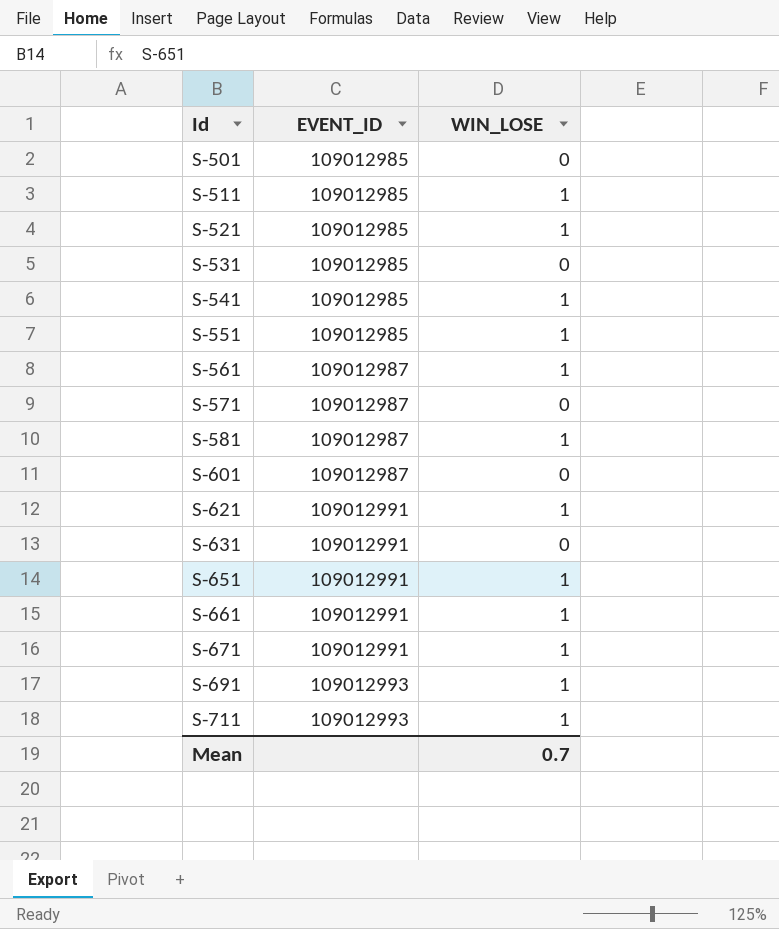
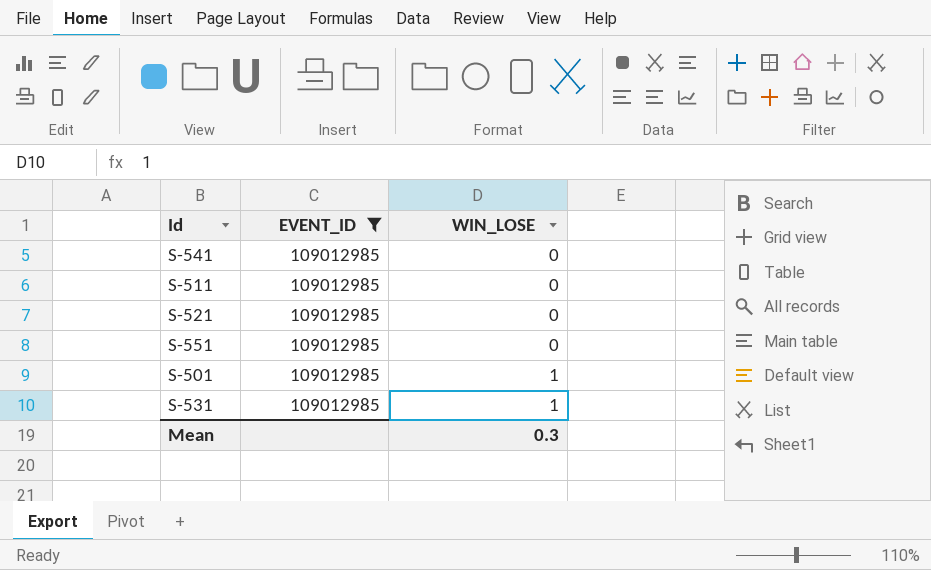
filter: none -> EVENT_ID = 109012985
row order: Id ascending -> WIN_LOSE ascending
S-541 | WIN_LOSE: 1 -> 0
S-511 | WIN_LOSE: 1 -> 0
S-521 | WIN_LOSE: 1 -> 0
S-551 | WIN_LOSE: 1 -> 0
S-501 | WIN_LOSE: 0 -> 1
S-531 | WIN_LOSE: 0 -> 1
Mean | WIN_LOSE: 0.7 -> 0.3

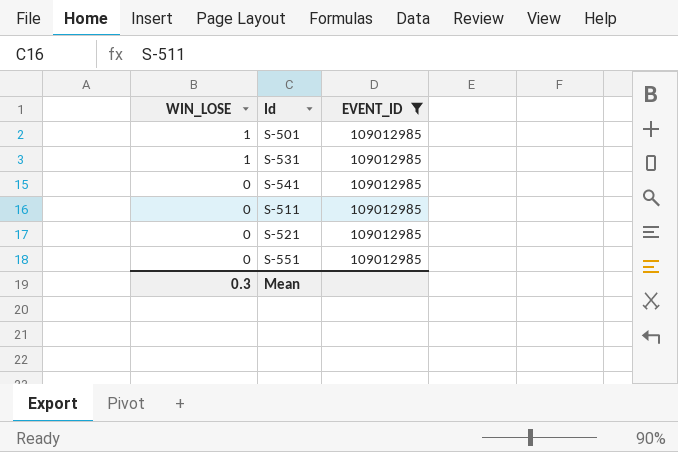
row order: WIN_LOSE ascending -> WIN_LOSE descending
column WIN_LOSE | position: 3 -> 1

